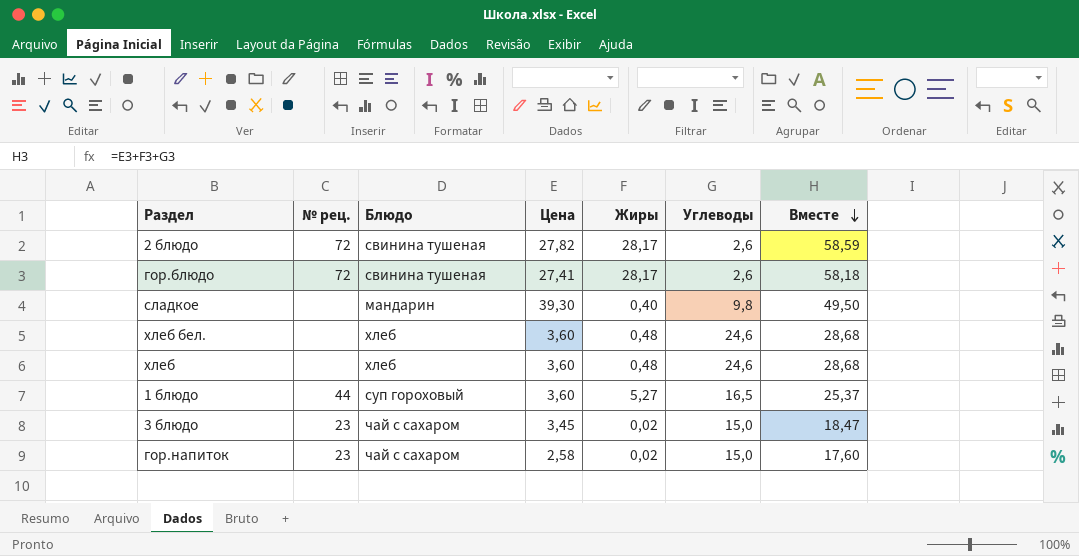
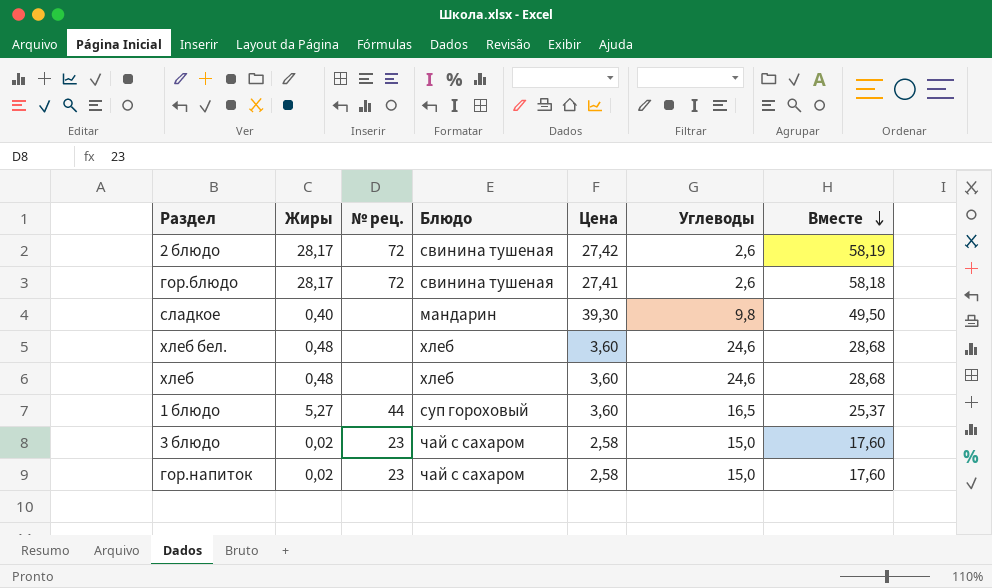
column Жиры | position: 5 -> 2
2 блюдо | Цена: 27,82 -> 27,42
2 блюдо | Вместе: 58,59 -> 58,19
3 блюдо | Цена: 3,45 -> 2,58
3 блюдо | Вместе: 18,47 -> 17,60

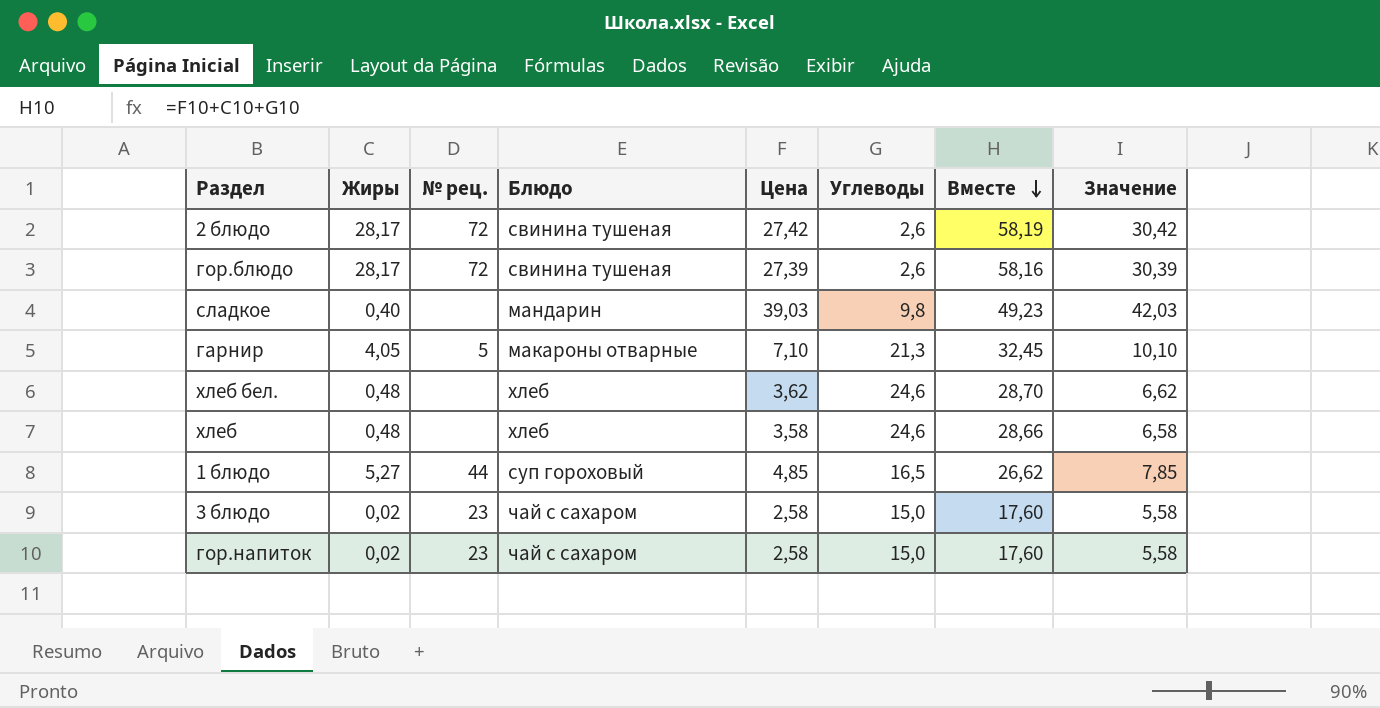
column Значение | formula: none -> [Цена] + 3
гор.блюдо | Цена: 27,41 -> 27,39
гор.блюдо | Вместе: 58,18 -> 58,16
сладкое | Цена: 39,30 -> 39,03
сладкое | Вместе: 49,50 -> 49,23
row гарнир: none -> 4,05 | 5 | макароны отварные | 7,10 | 21,3 | 32,45 | 10,10
хлеб бел. | Цена: 3,60 -> 3,62
хлеб бел. | Вместе: 28,68 -> 28,70
хлеб | Цена: 3,60 -> 3,58
хлеб | Вместе: 28,68 -> 28,66
1 блюдо | Цена: 3,60 -> 4,85
1 блюдо | Вместе: 25,37 -> 26,62

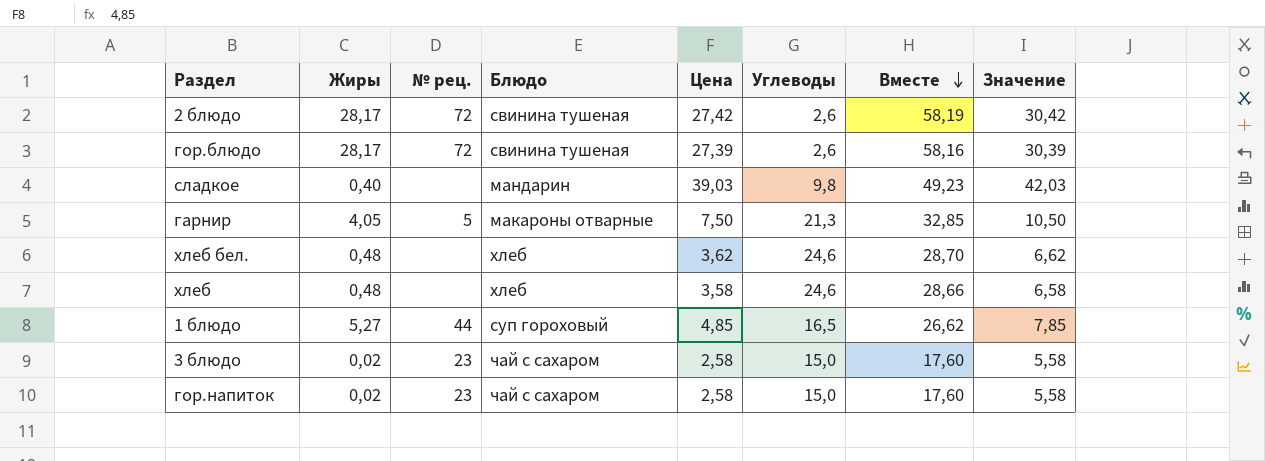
гарнир | Цена: 7,10 -> 7,50
гарнир | Вместе: 32,45 -> 32,85
гарнир | Значение: 10,10 -> 10,50

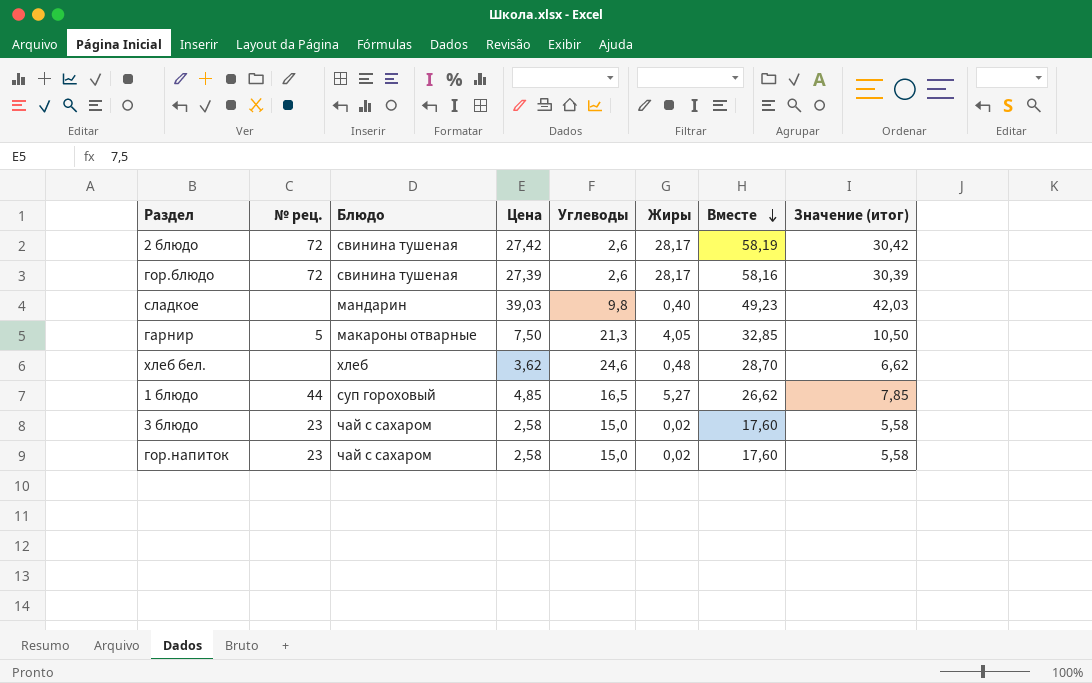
column Жиры | position: 2 -> 6
column name: Значение -> Значение (итог)
row хлеб: 0,48 | none | хлеб | 3,58 | 24,6 | 28,66 | 6,58 -> none

